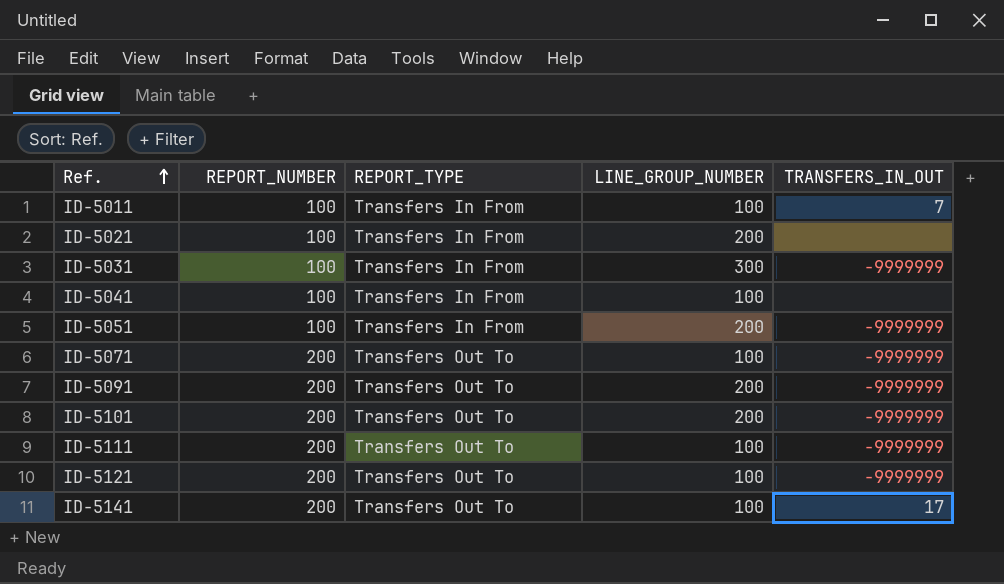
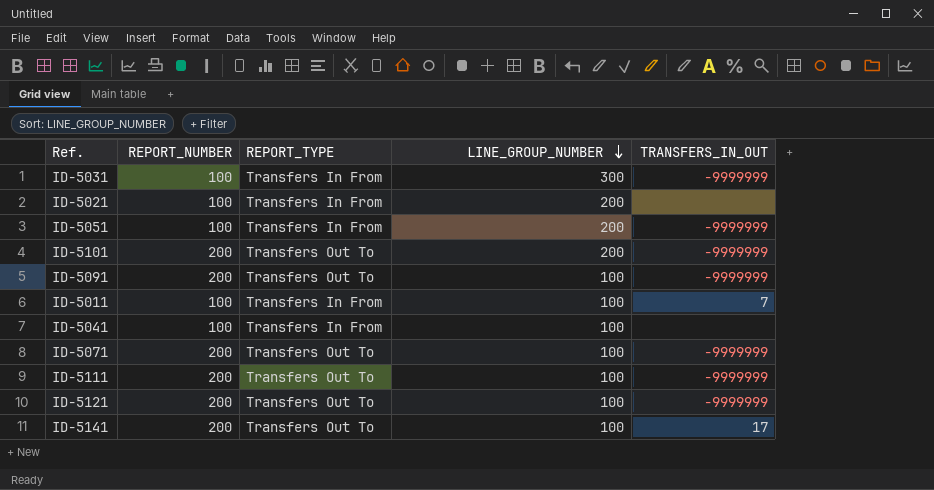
row order: Ref. ascending -> LINE_GROUP_NUMBER descending
ID-5091 | LINE_GROUP_NUMBER: 200 -> 100

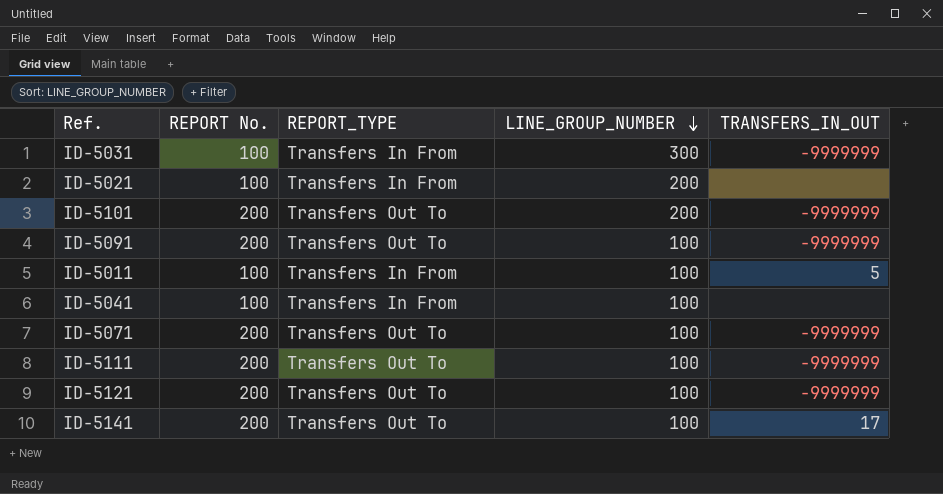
column name: REPORT_NUMBER -> REPORT No.
row ID-5051: 100 | Transfers In From | 200 | -9999999 -> none
ID-5011 | TRANSFERS_IN_OUT: 7 -> 5

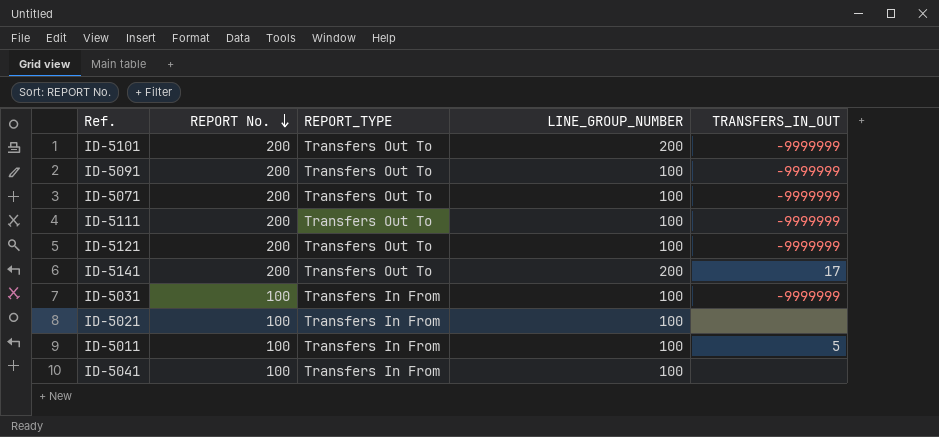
row order: LINE_GROUP_NUMBER descending -> REPORT No. descending
ID-5141 | LINE_GROUP_NUMBER: 100 -> 200
ID-5031 | LINE_GROUP_NUMBER: 300 -> 100
ID-5021 | LINE_GROUP_NUMBER: 200 -> 100

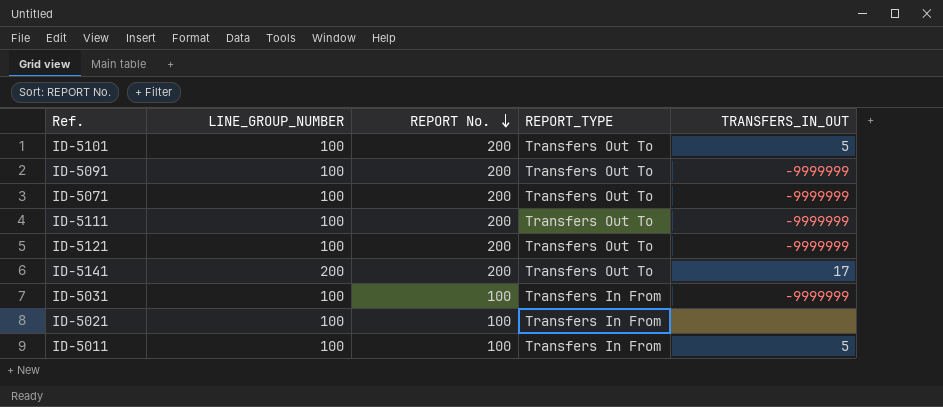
column LINE_GROUP_NUMBER | position: 4 -> 2
row ID-5041: 100 | Transfers In From | 100 | none -> none
ID-5101 | LINE_GROUP_NUMBER: 200 -> 100
ID-5101 | TRANSFERS_IN_OUT: -9999999 -> 5

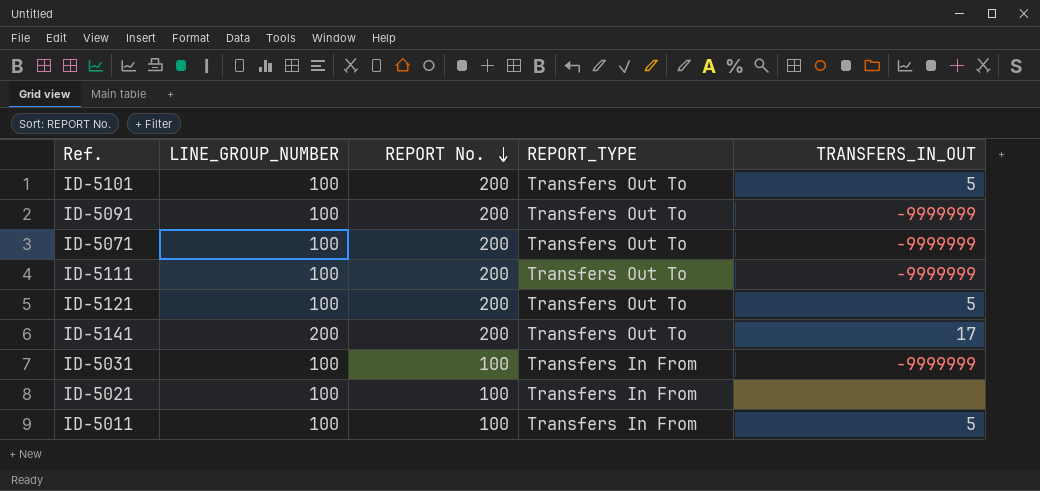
ID-5121 | TRANSFERS_IN_OUT: -9999999 -> 5

